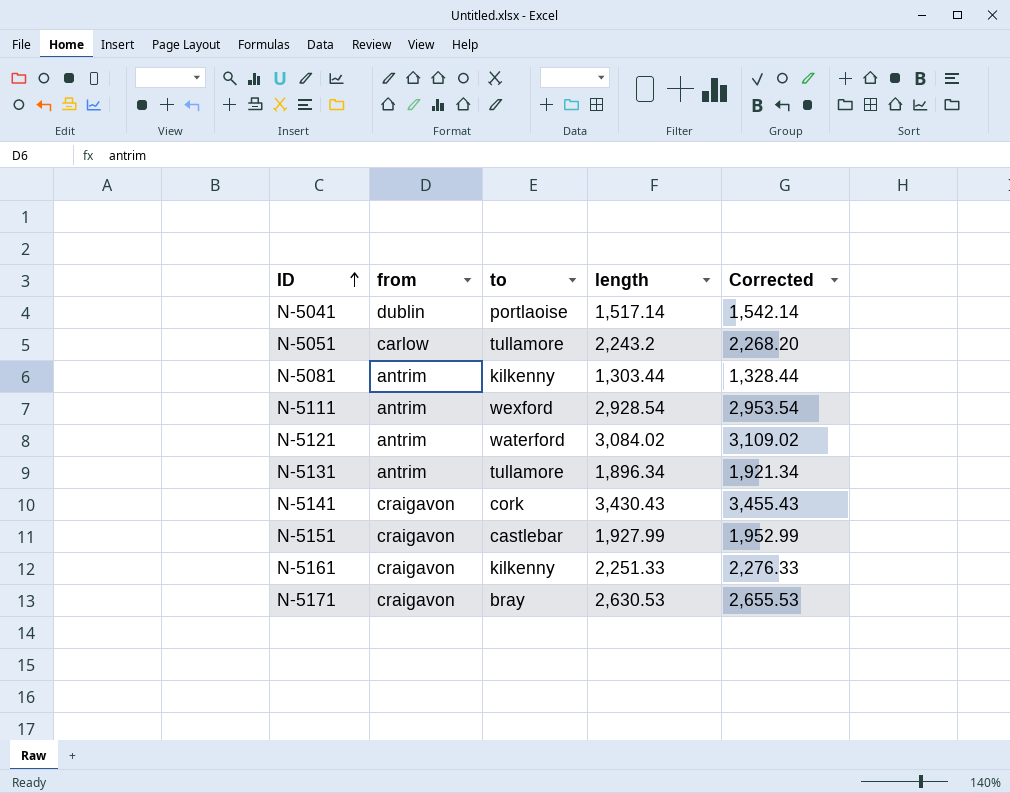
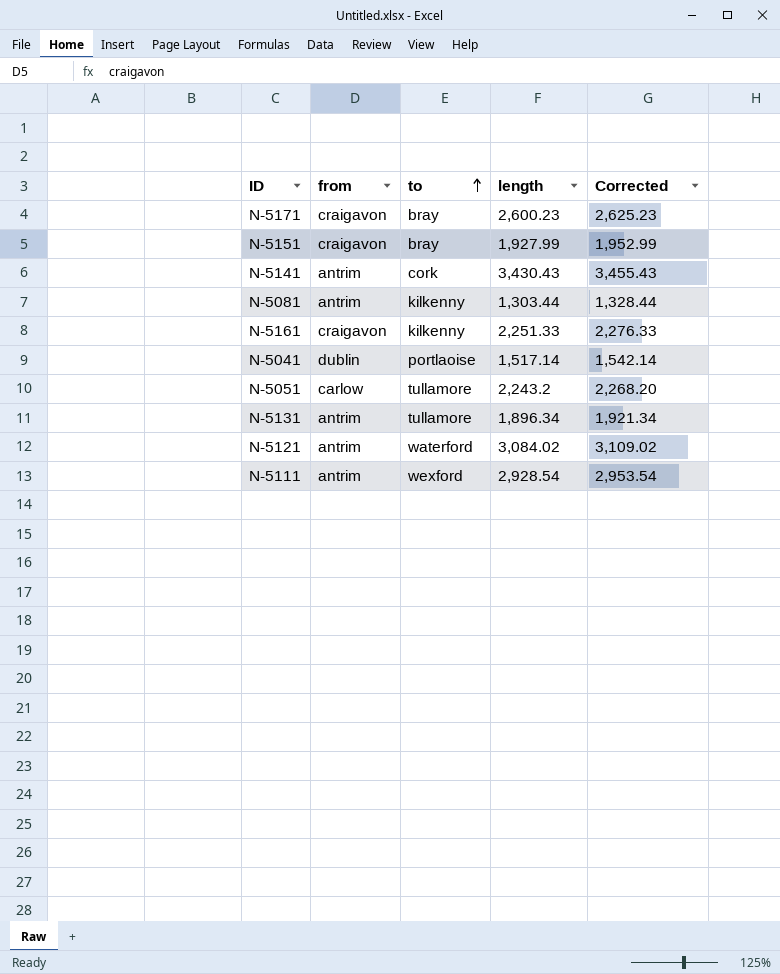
row order: ID ascending -> to ascending
N-5171 | length: 2,630.53 -> 2,600.23
N-5171 | Corrected: 2,655.53 -> 2,625.23
N-5151 | to: castlebar -> bray
N-5141 | from: craigavon -> antrim

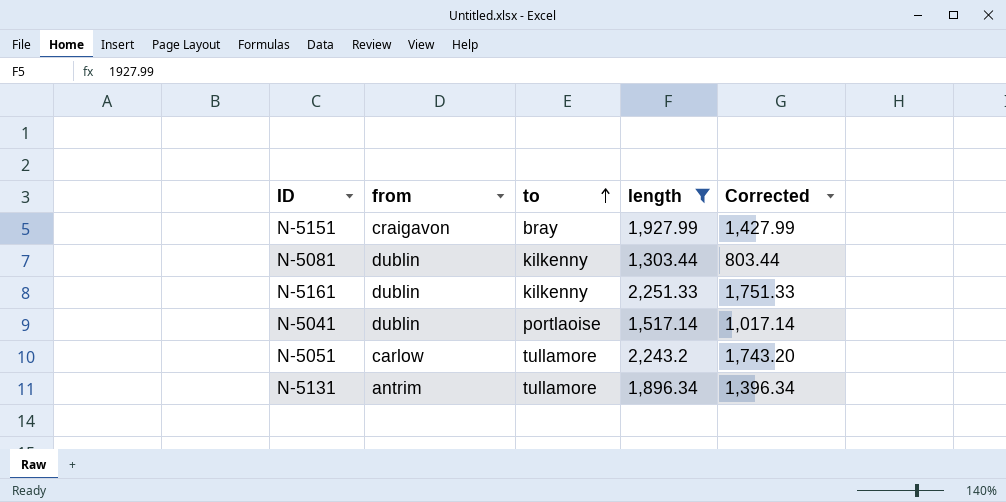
filter: none -> length <= 2,251.33
column Corrected | formula: [length] + 25 -> [length] - 500
N-5081 | from: antrim -> dublin
N-5161 | from: craigavon -> dublin

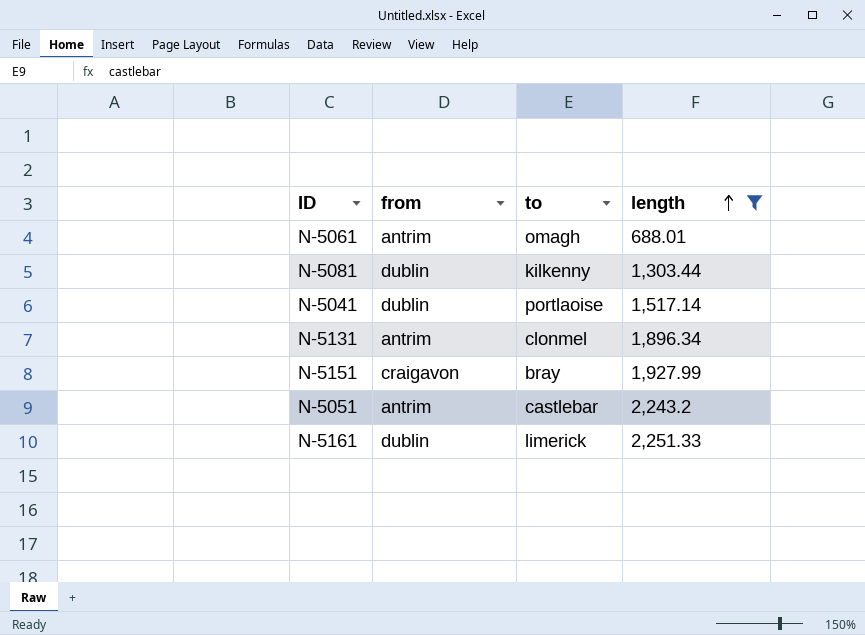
row order: to ascending -> length ascending
column Corrected | formula: [length] - 500 -> none
row N-5061: none -> antrim | omagh | 688.01
N-5131 | to: tullamore -> clonmel
N-5051 | from: carlow -> antrim
N-5051 | to: tullamore -> castlebar
N-5161 | to: kilkenny -> limerick

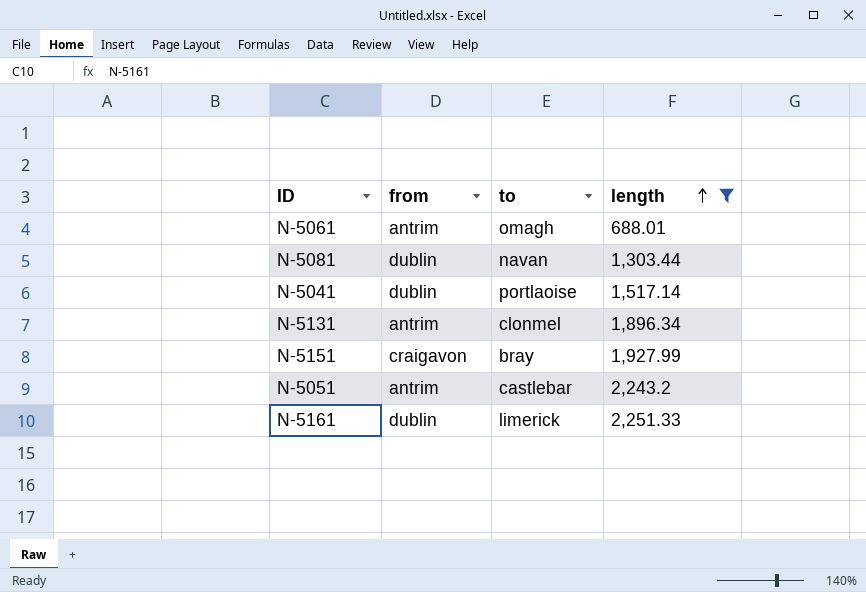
N-5081 | to: kilkenny -> navan

